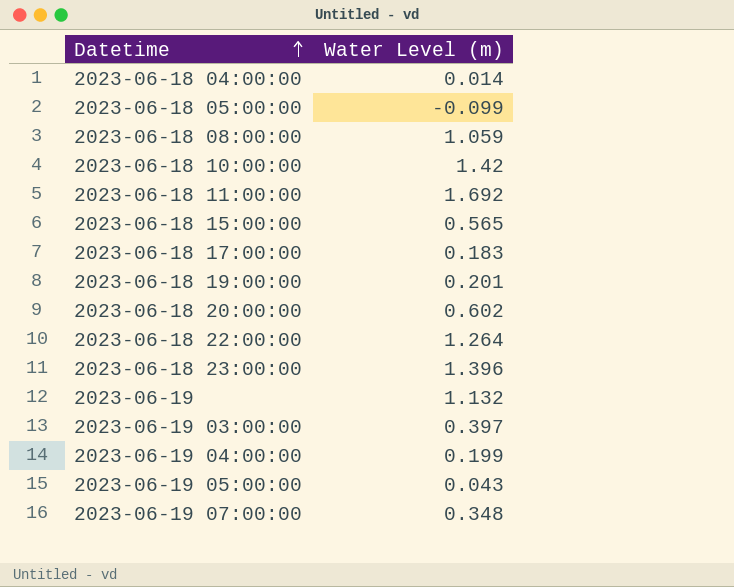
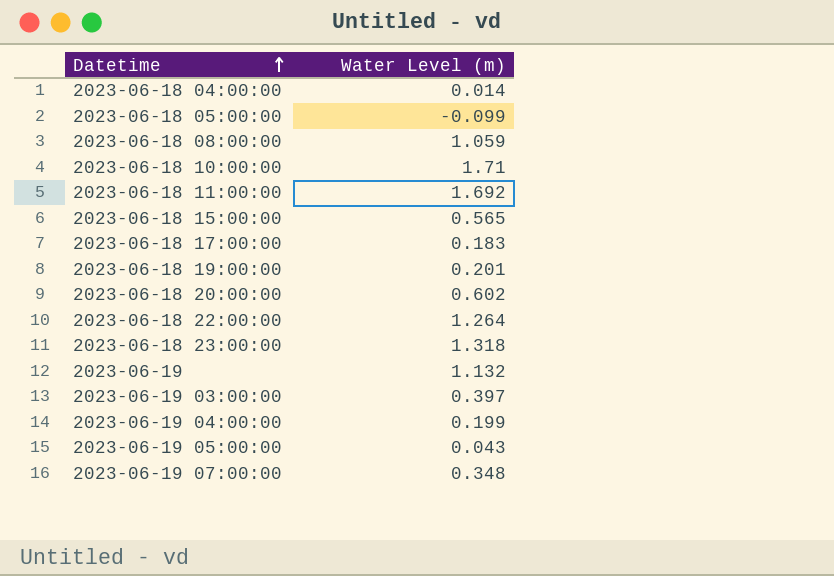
2023-06-18 10:00:00 | Water Level (m): 1.42 -> 1.71
2023-06-18 23:00:00 | Water Level (m): 1.396 -> 1.318

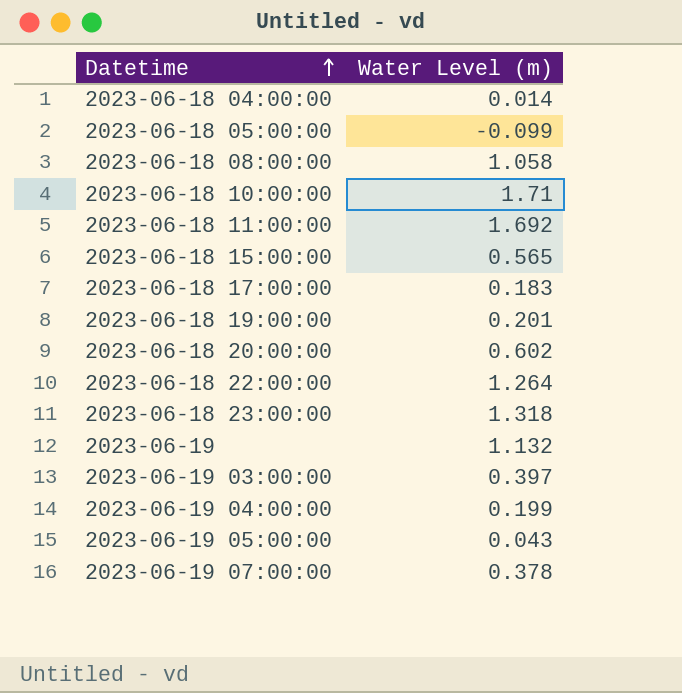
2023-06-18 08:00:00 | Water Level (m): 1.059 -> 1.058
2023-06-19 07:00:00 | Water Level (m): 0.348 -> 0.378

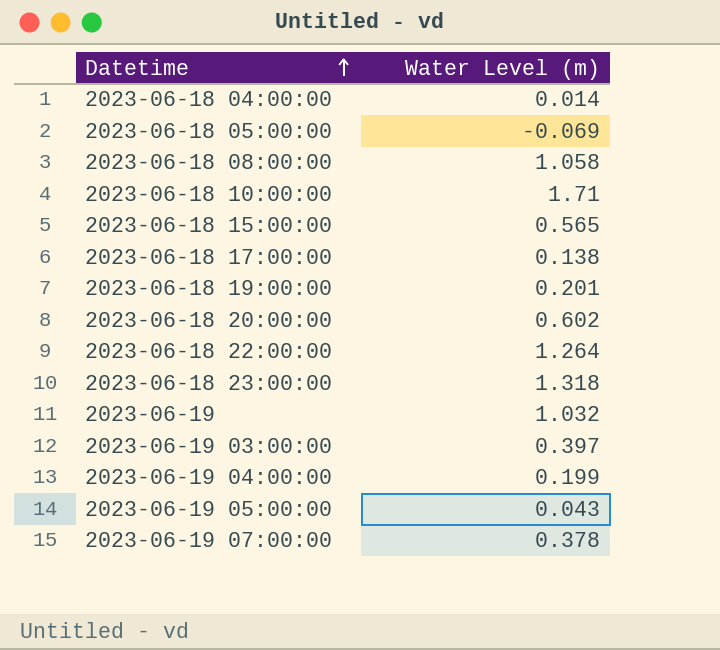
row 2023-06-18 11:00:00: 1.692 -> none
2023-06-18 05:00:00 | Water Level (m): -0.099 -> -0.069
2023-06-18 17:00:00 | Water Level (m): 0.183 -> 0.138
2023-06-19 | Water Level (m): 1.132 -> 1.032

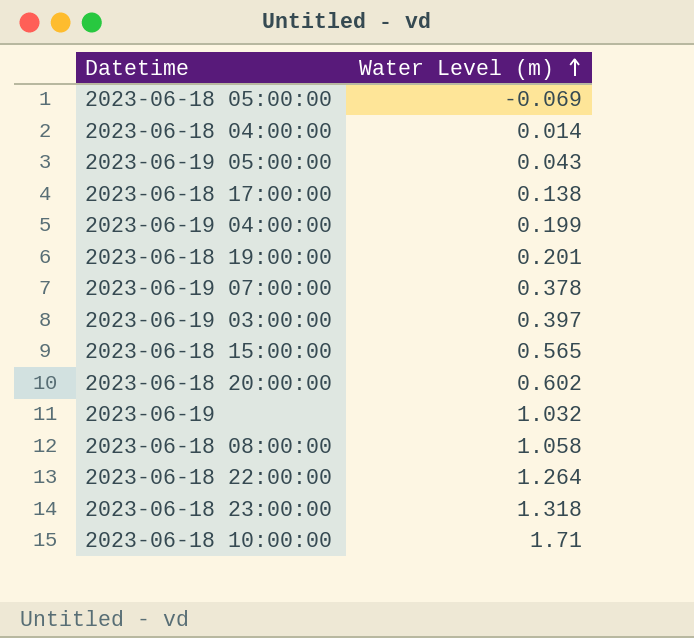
row order: Datetime ascending -> Water Level (m) ascending

